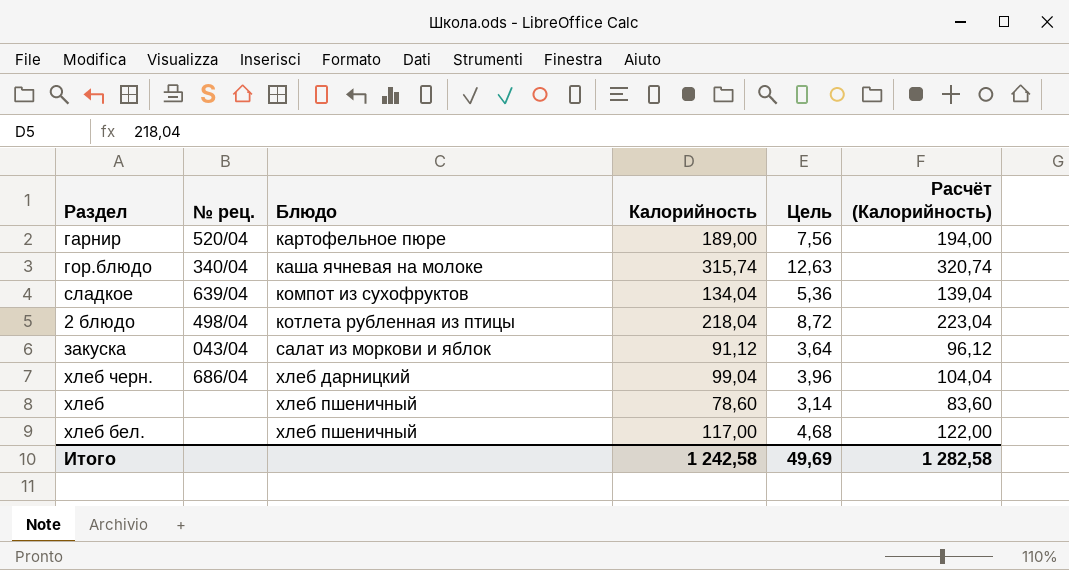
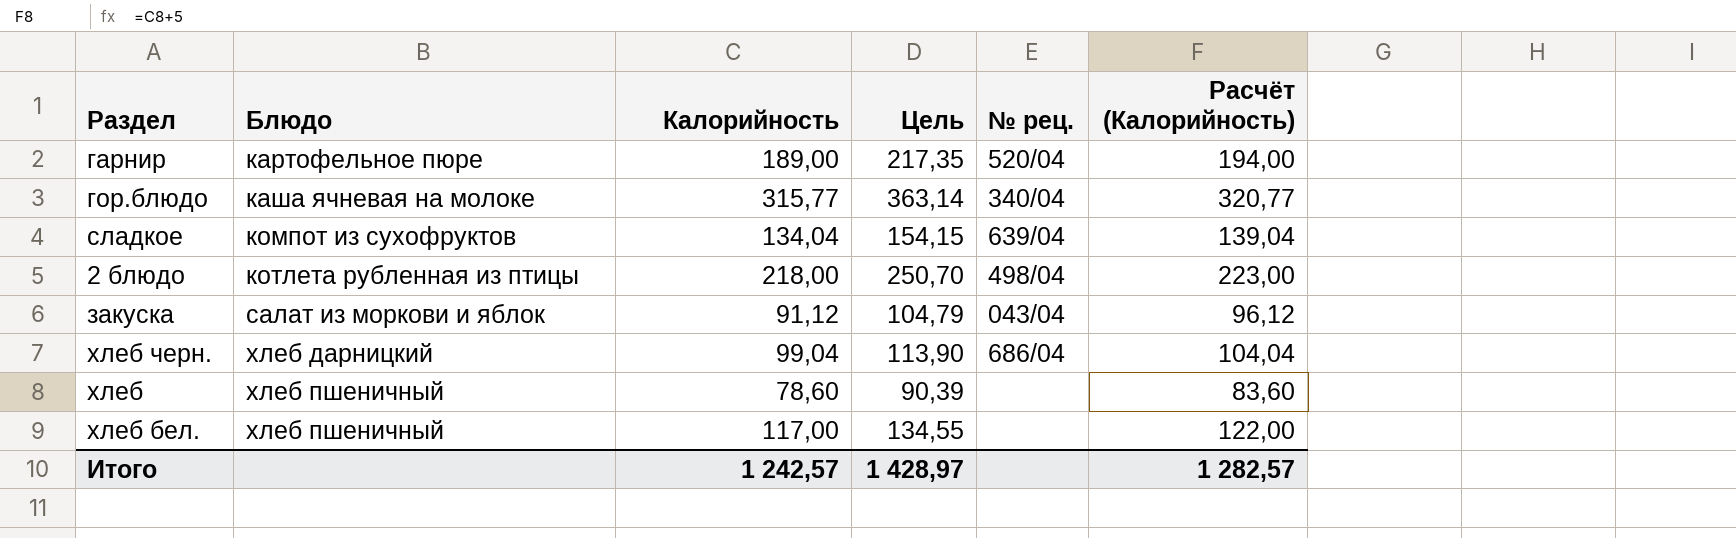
column Цель | formula: [Калорийность] * 0,04 -> [Калорийность] * 1,15
column № рец. | position: 2 -> 5
гор.блюдо | Калорийность: 315,74 -> 315,77
гор.блюдо | Расчёт (Калорийность): 320,74 -> 320,77
2 блюдо | Калорийность: 218,04 -> 218,00
2 блюдо | Расчёт (Калорийность): 223,04 -> 223,00
Итого | Калорийность: 1 242,58 -> 1 242,57
Итого | Цель: 49,69 -> 1 428,97
Итого | Расчёт (Калорийность): 1 282,58 -> 1 282,57

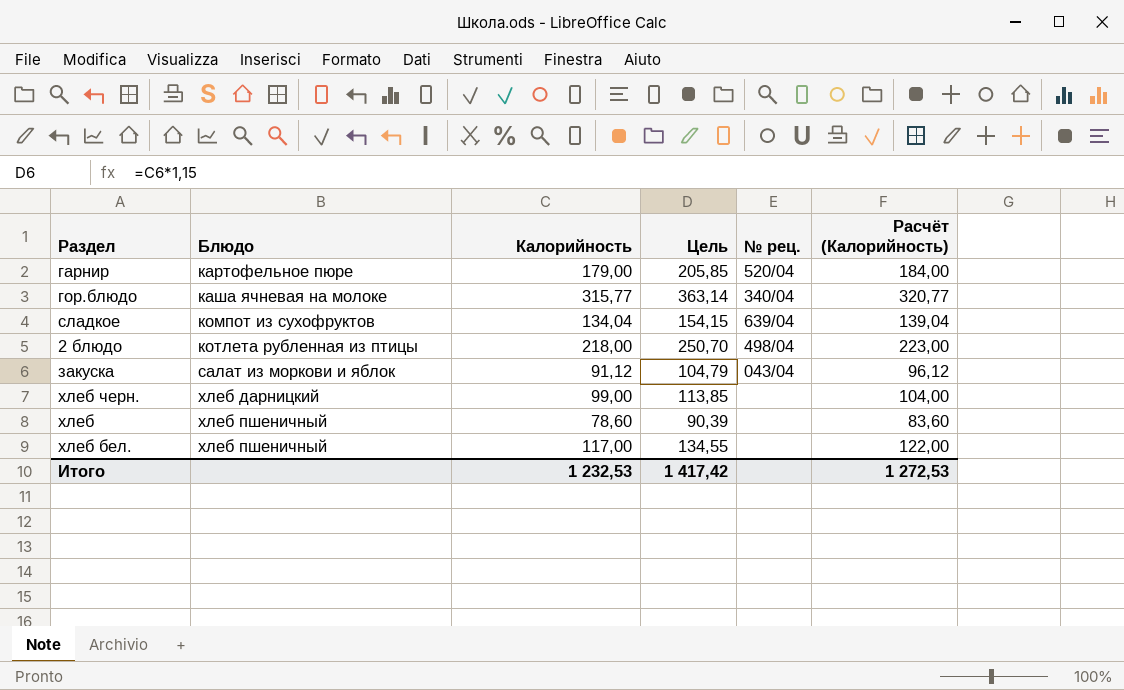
гарнир | Калорийность: 189,00 -> 179,00
гарнир | Цель: 217,35 -> 205,85
гарнир | Расчёт (Калорийность): 194,00 -> 184,00
хлеб черн. | Калорийность: 99,04 -> 99,00
хлеб черн. | Цель: 113,90 -> 113,85
хлеб черн. | № рец.: 686/04 -> none
хлеб черн. | Расчёт (Калорийность): 104,04 -> 104,00
Итого | Калорийность: 1 242,57 -> 1 232,53
Итого | Цель: 1 428,97 -> 1 417,42
Итого | Расчёт (Калорийность): 1 282,57 -> 1 272,53

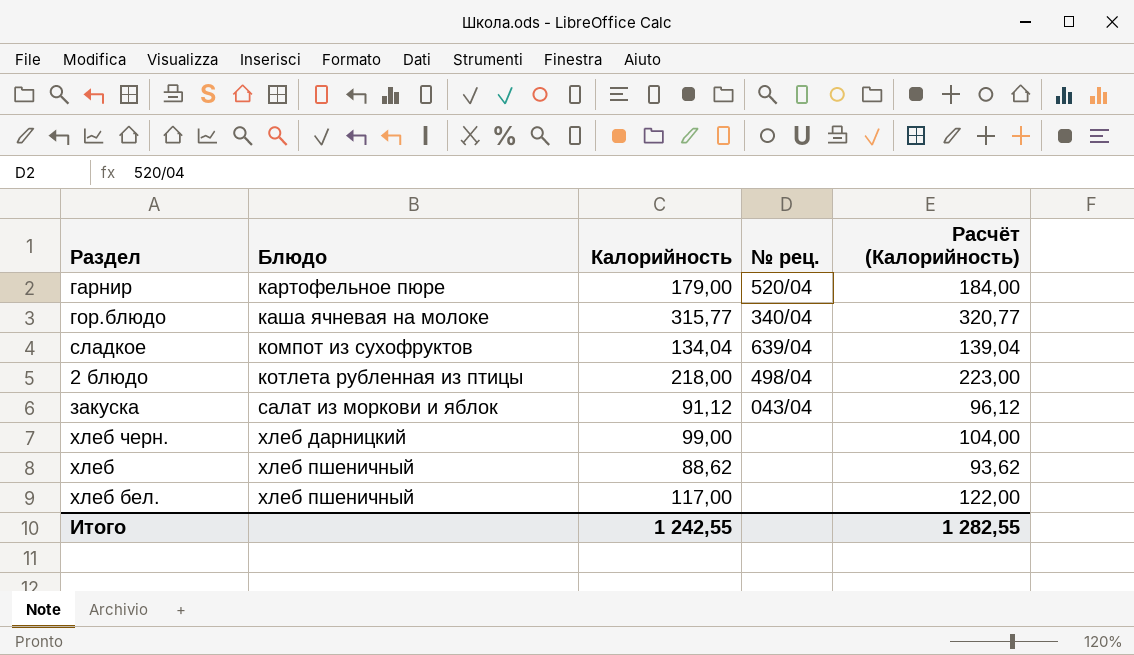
column Цель | formula: [Калорийность] * 1,15 -> none
хлеб | Калорийность: 78,60 -> 88,62
хлеб | Расчёт (Калорийность): 83,60 -> 93,62
Итого | Калорийность: 1 232,53 -> 1 242,55
Итого | Расчёт (Калорийность): 1 272,53 -> 1 282,55

